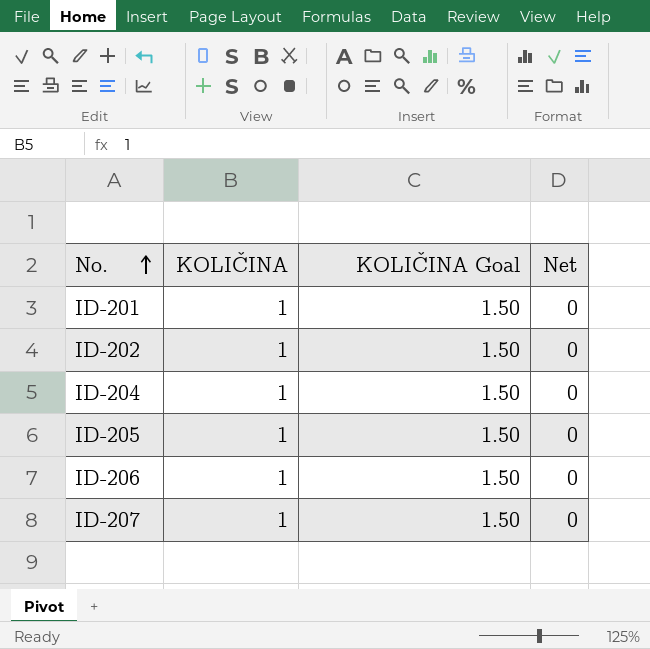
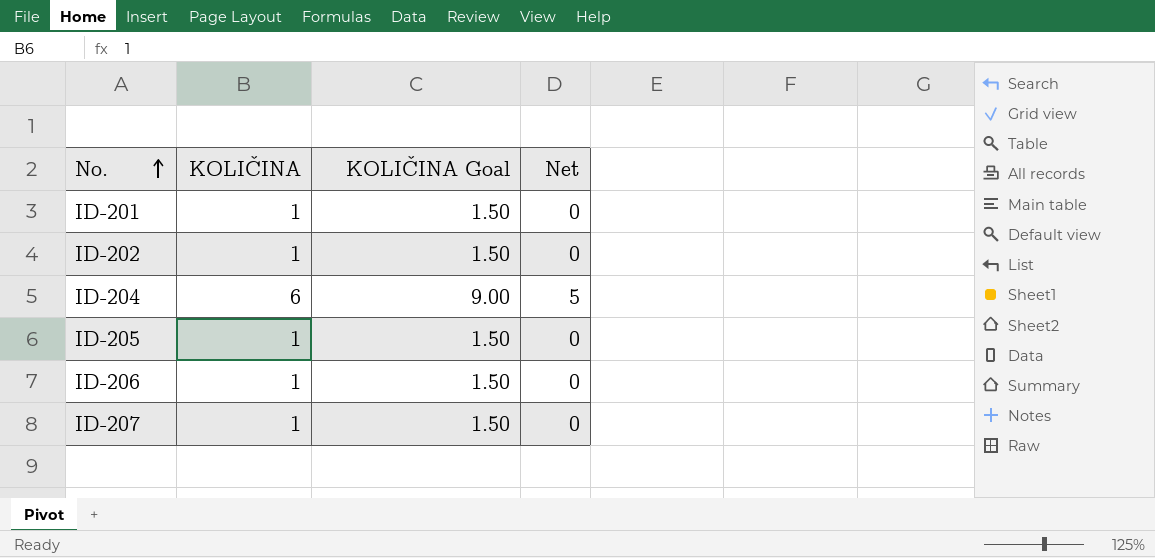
ID-204 | KOLIČINA: 1 -> 6
ID-204 | KOLIČINA Goal: 1.50 -> 9.00
ID-204 | Net: 0 -> 5

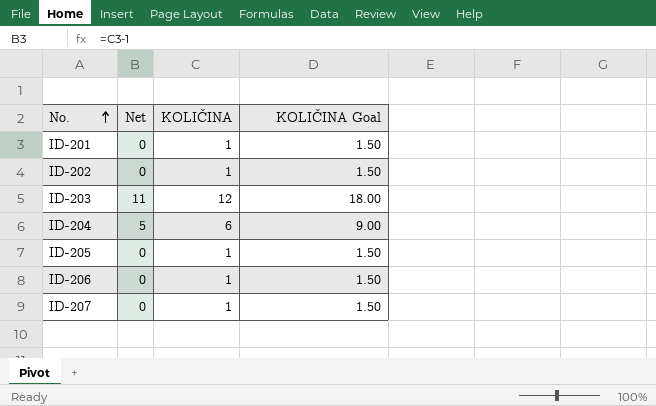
column Net | position: 4 -> 2
row ID-203: none -> 11 | 12 | 18.00

